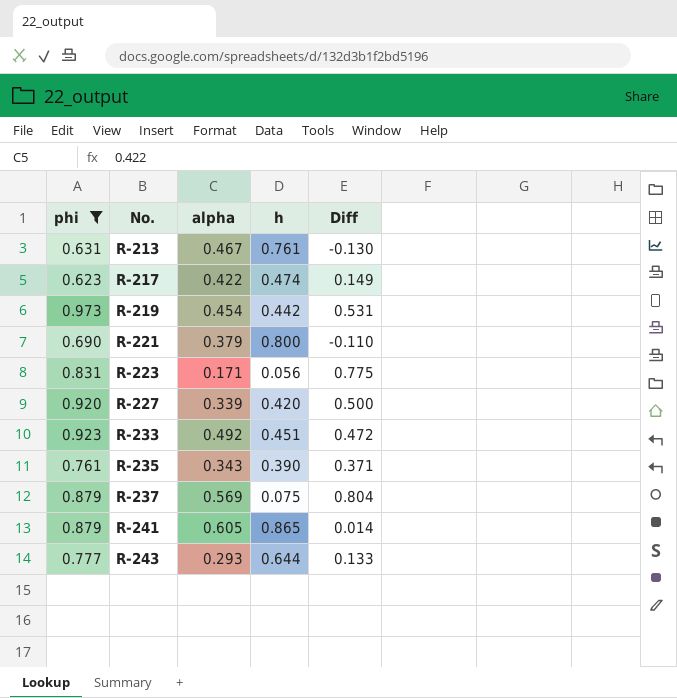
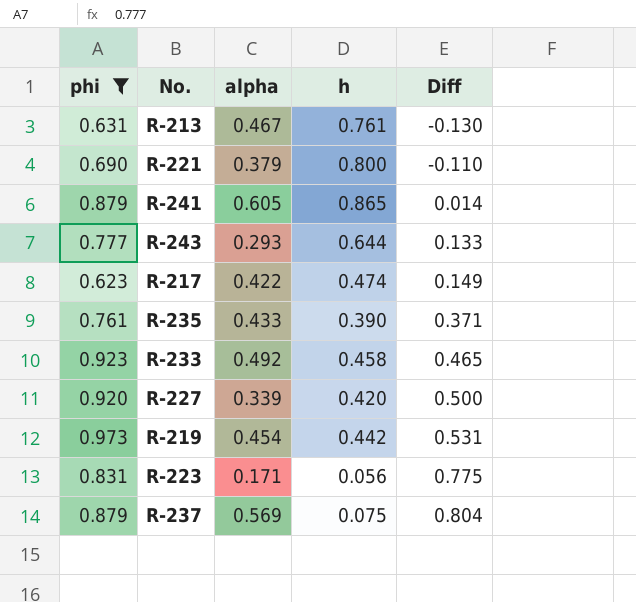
row order: No. ascending -> Diff ascending
R-235 | alpha: 0.343 -> 0.433
R-233 | h: 0.451 -> 0.458
R-233 | Diff: 0.472 -> 0.465

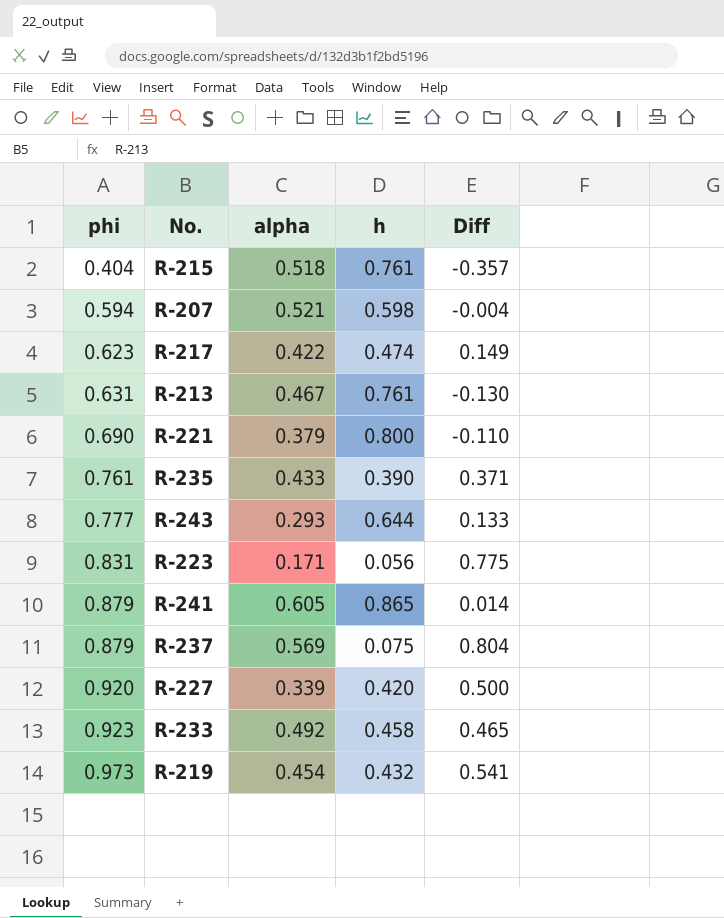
filter: phi >= 0.623 -> none
row order: Diff ascending -> phi ascending
R-219 | h: 0.442 -> 0.432
R-219 | Diff: 0.531 -> 0.541

